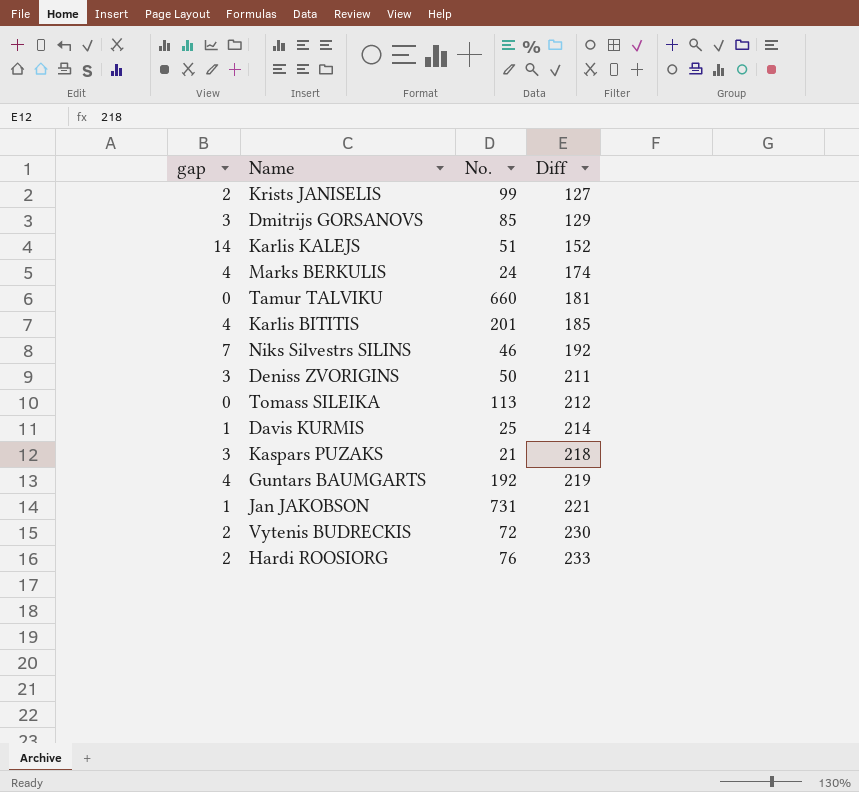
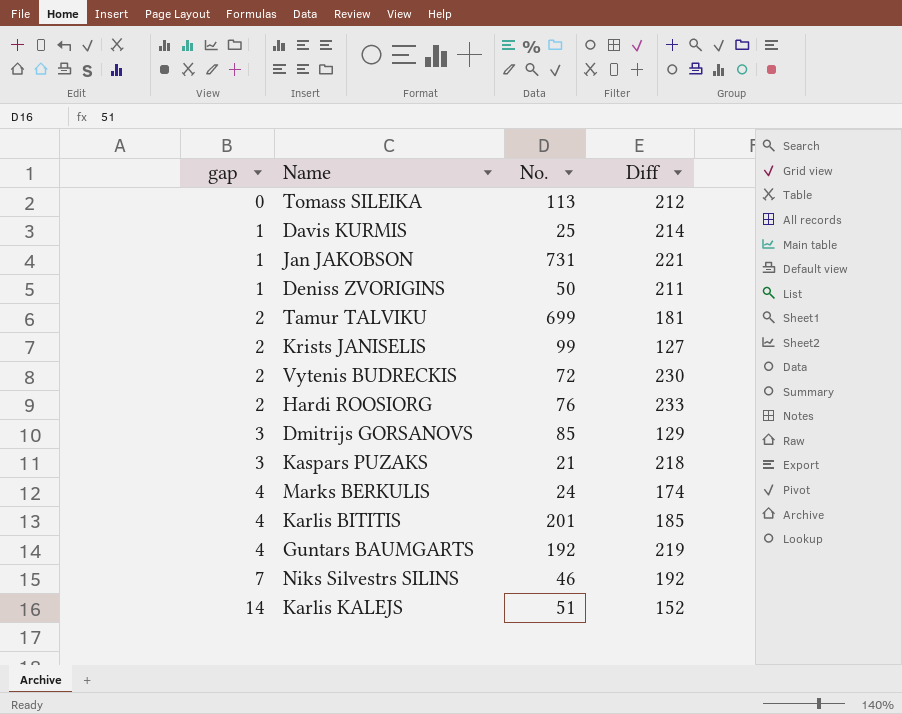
row order: Diff ascending -> gap ascending
Deniss ZVORIGINS | gap: 3 -> 1
Tamur TALVIKU | gap: 0 -> 2
Tamur TALVIKU | No.: 660 -> 699

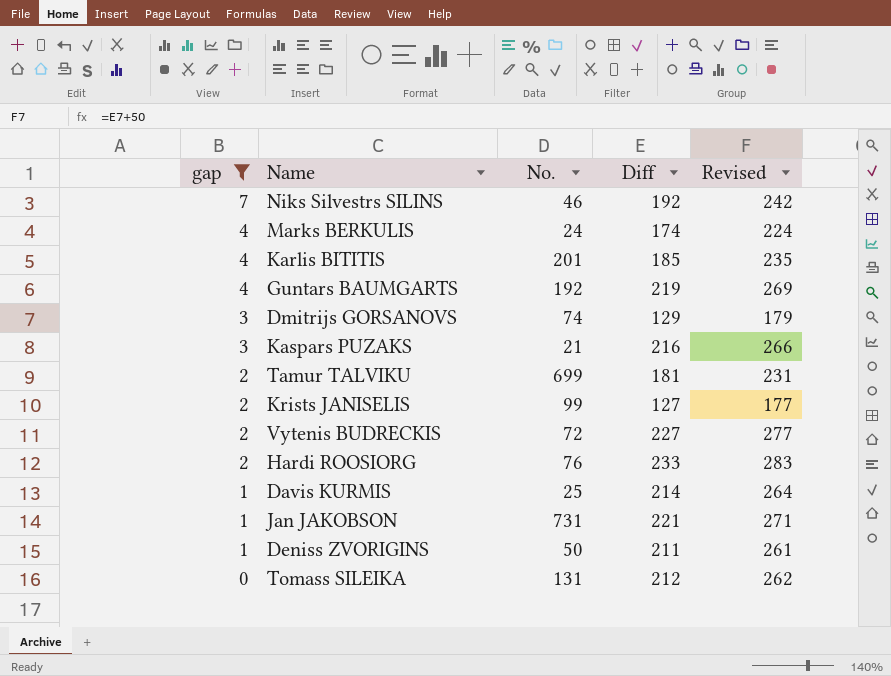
filter: none -> gap != 14
row order: gap ascending -> gap descending
column Revised | formula: none -> [Diff] + 50
Dmitrijs GORSANOVS | No.: 85 -> 74
Kaspars PUZAKS | Diff: 218 -> 216
Vytenis BUDRECKIS | Diff: 230 -> 227
Tomass SILEIKA | No.: 113 -> 131

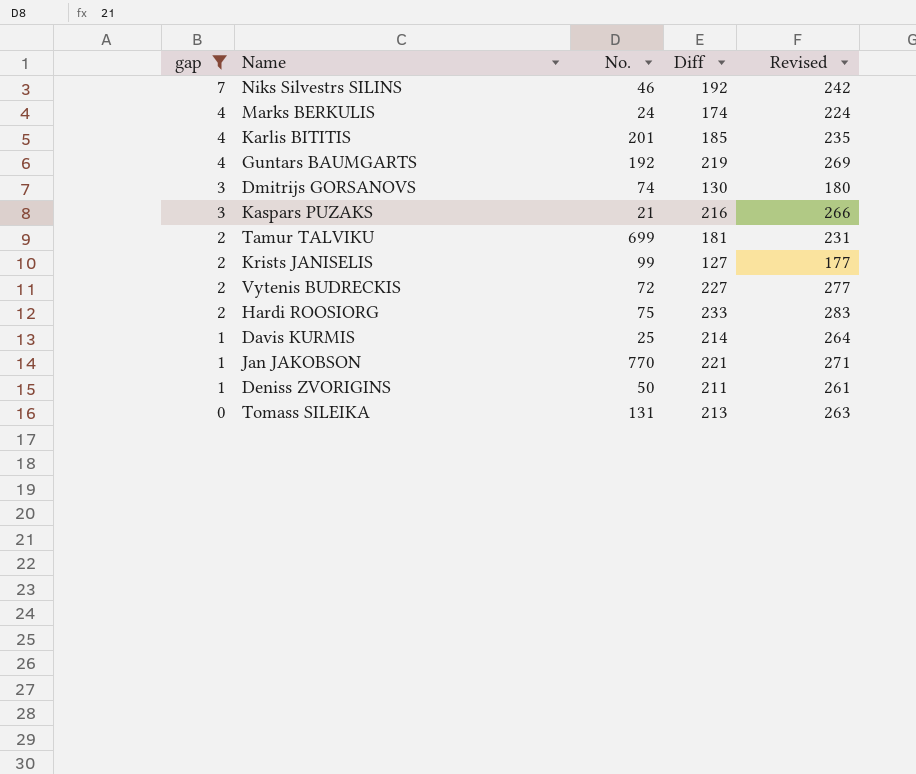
Dmitrijs GORSANOVS | Diff: 129 -> 130
Dmitrijs GORSANOVS | Revised: 179 -> 180
Hardi ROOSIORG | No.: 76 -> 75
Jan JAKOBSON | No.: 731 -> 770
Tomass SILEIKA | Diff: 212 -> 213
Tomass SILEIKA | Revised: 262 -> 263

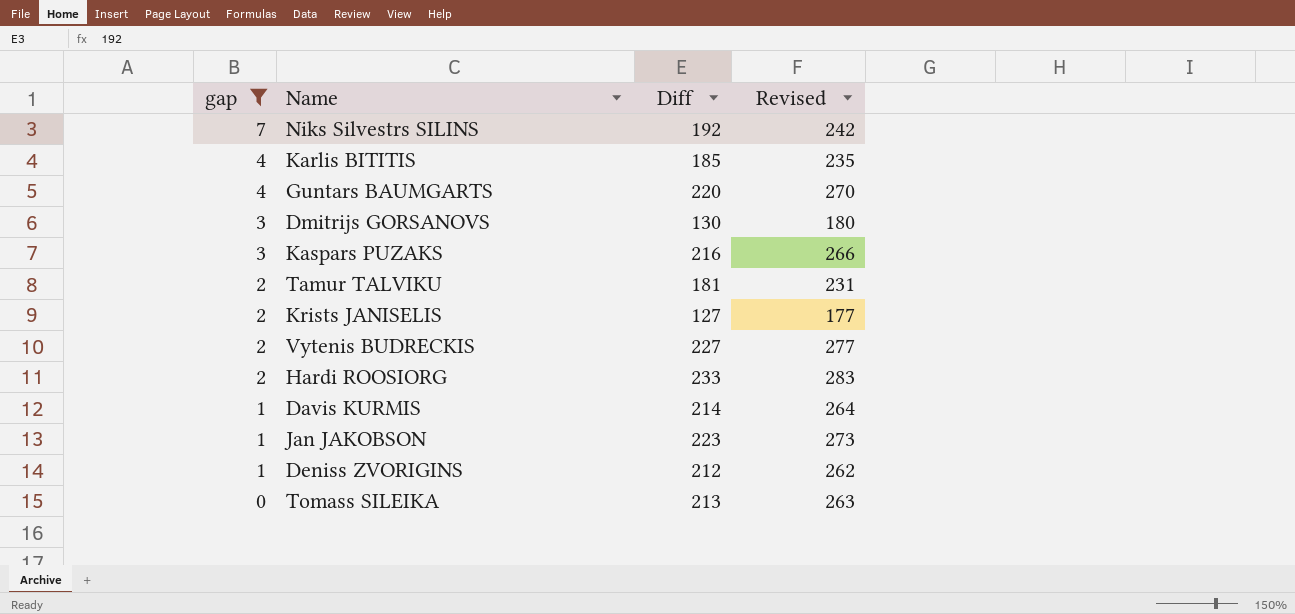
column No. | position: 3 -> none
row Marks BERKULIS: 4 | 24 | 174 | 224 -> none
Guntars BAUMGARTS | Diff: 219 -> 220
Guntars BAUMGARTS | Revised: 269 -> 270
Jan JAKOBSON | Diff: 221 -> 223
Jan JAKOBSON | Revised: 271 -> 273
Deniss ZVORIGINS | Diff: 211 -> 212
Deniss ZVORIGINS | Revised: 261 -> 262

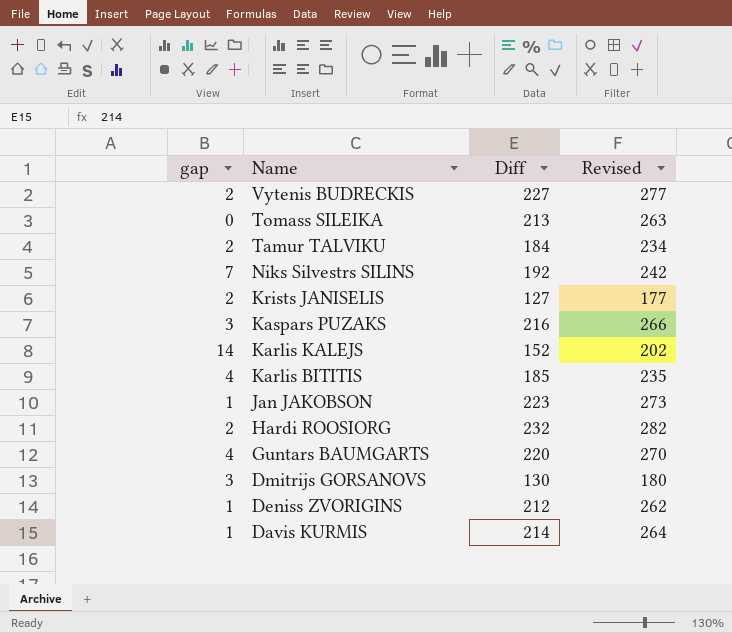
filter: gap != 14 -> none
row order: gap descending -> Name descending
Tamur TALVIKU | Diff: 181 -> 184
Tamur TALVIKU | Revised: 231 -> 234
Hardi ROOSIORG | Diff: 233 -> 232
Hardi ROOSIORG | Revised: 283 -> 282

